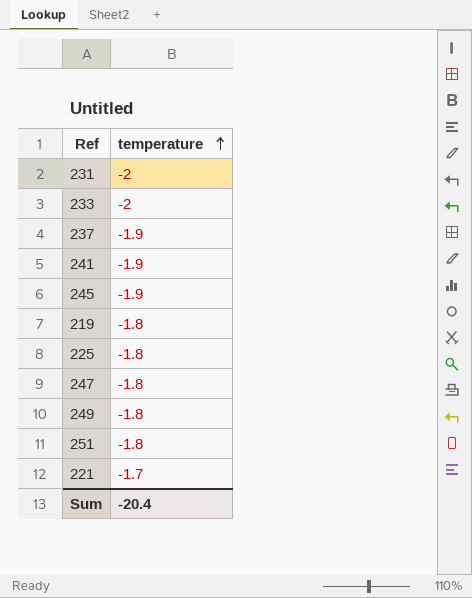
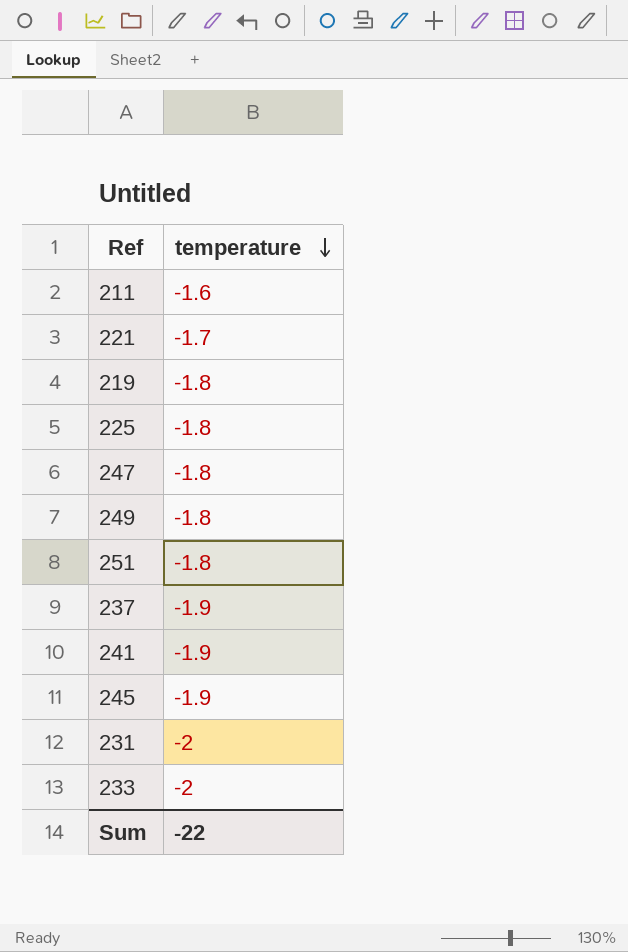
row order: temperature ascending -> temperature descending
row 211: none -> -1.6
Sum | temperature: -20.4 -> -22

